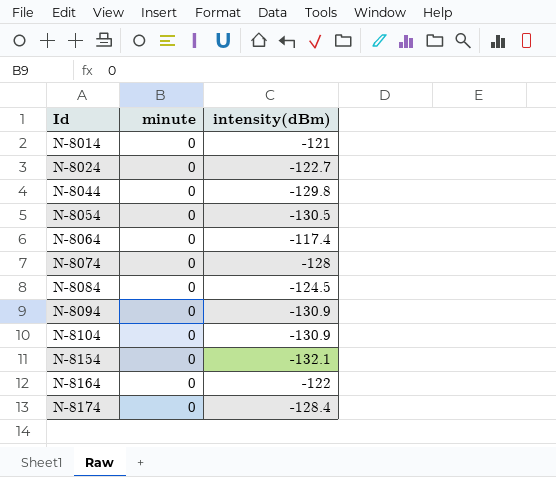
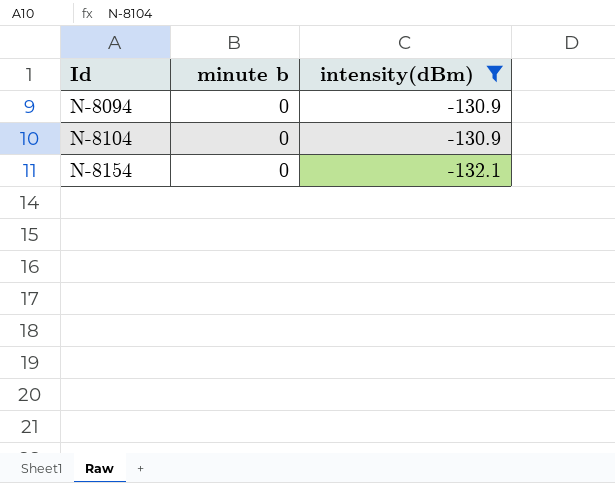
filter: none -> intensity(dBm) <= -130.9
column name: minute -> minute b

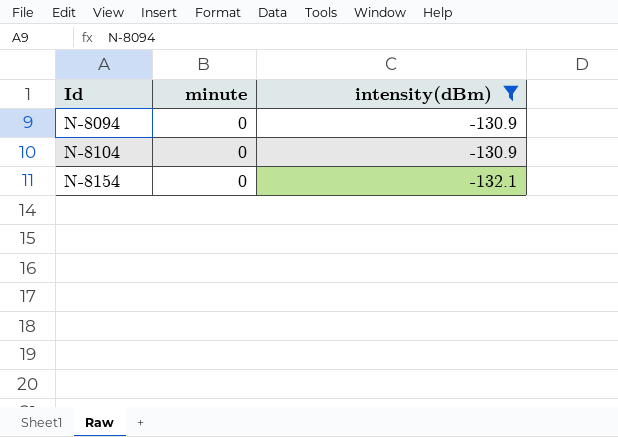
column name: minute b -> minute

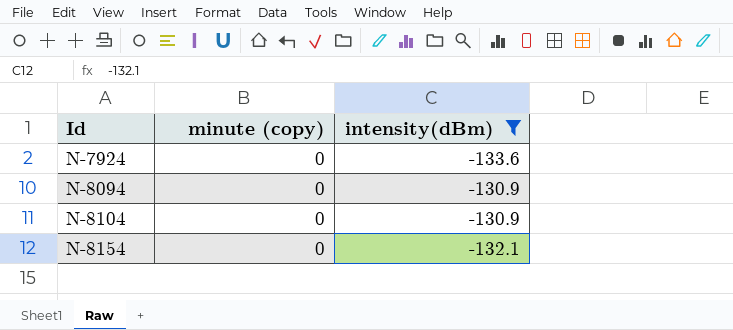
column name: minute -> minute (copy)
row N-7924: none -> 0 | -133.6

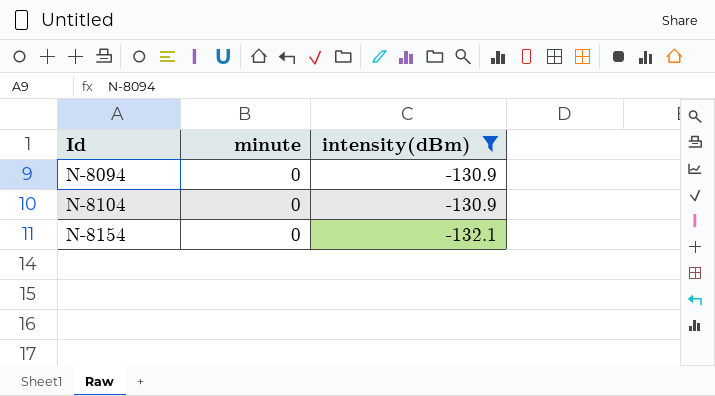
column name: minute (copy) -> minute
row N-7924: 0 | -133.6 -> none

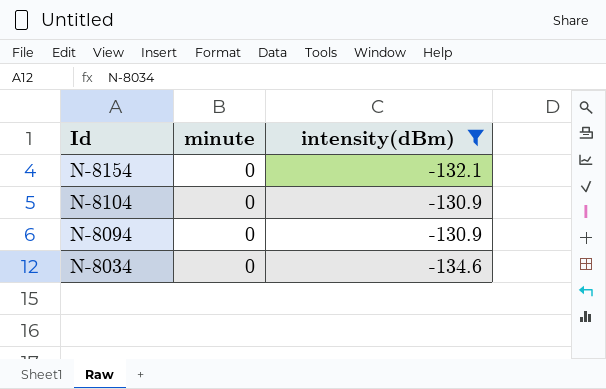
row order: Id ascending -> Id descending
row N-8034: none -> 0 | -134.6

